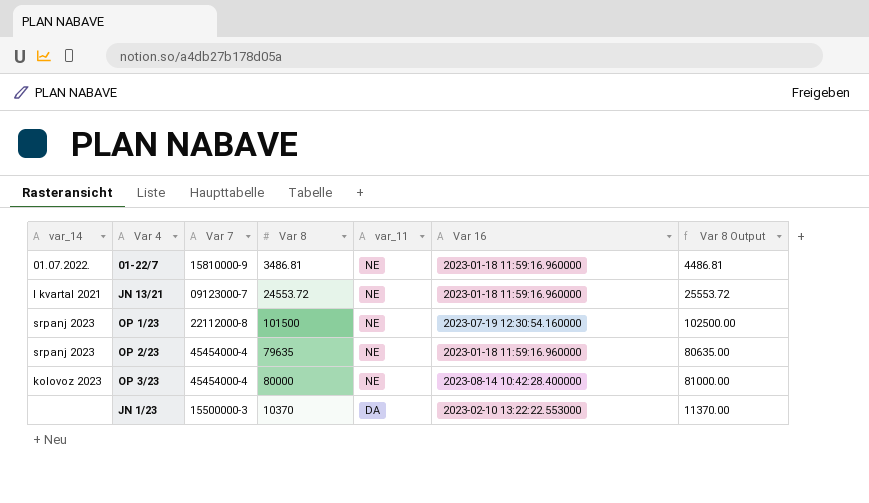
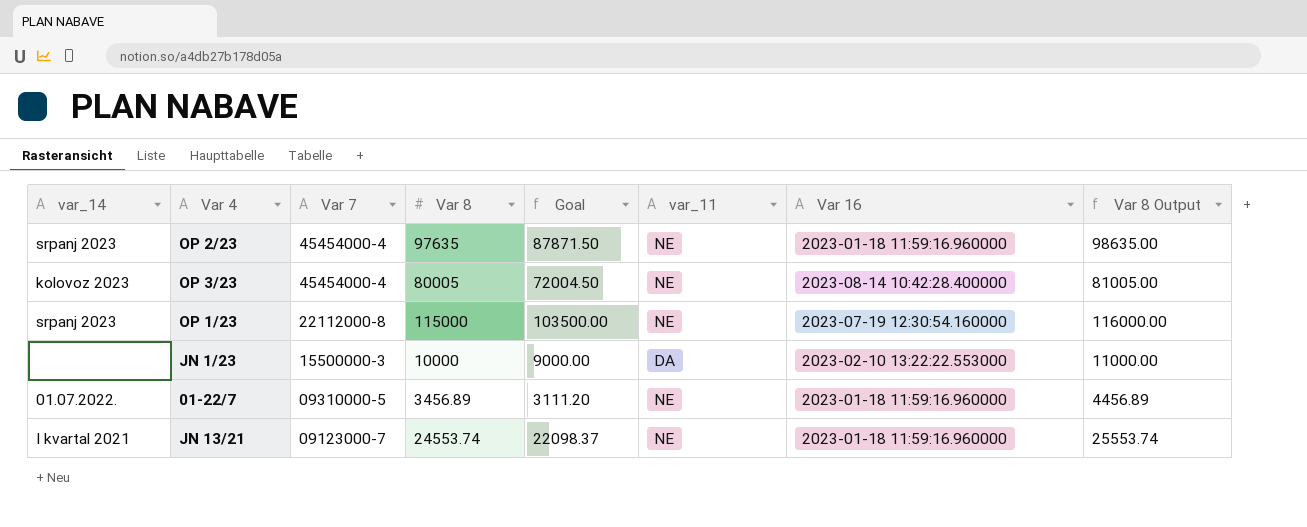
row order: var_11 descending -> Var 7 descending
column Goal | formula: none -> [Var 8] * 0.9
OP 2/23 | Var 8: 79635 -> 97635
OP 2/23 | Var 8 Output: 80635.00 -> 98635.00
OP 3/23 | Var 8: 80000 -> 80005
OP 3/23 | Var 8 Output: 81000.00 -> 81005.00
OP 1/23 | Var 8: 101500 -> 115000
OP 1/23 | Var 8 Output: 102500.00 -> 116000.00
JN 1/23 | Var 8: 10370 -> 10000
JN 1/23 | Var 8 Output: 11370.00 -> 11000.00
01-22/7 | Var 7: 15810000-9 -> 09310000-5
01-22/7 | Var 8: 3486.81 -> 3456.89
01-22/7 | Var 8 Output: 4486.81 -> 4456.89
JN 13/21 | Var 8: 24553.72 -> 24553.74
JN 13/21 | Var 8 Output: 25553.72 -> 25553.74

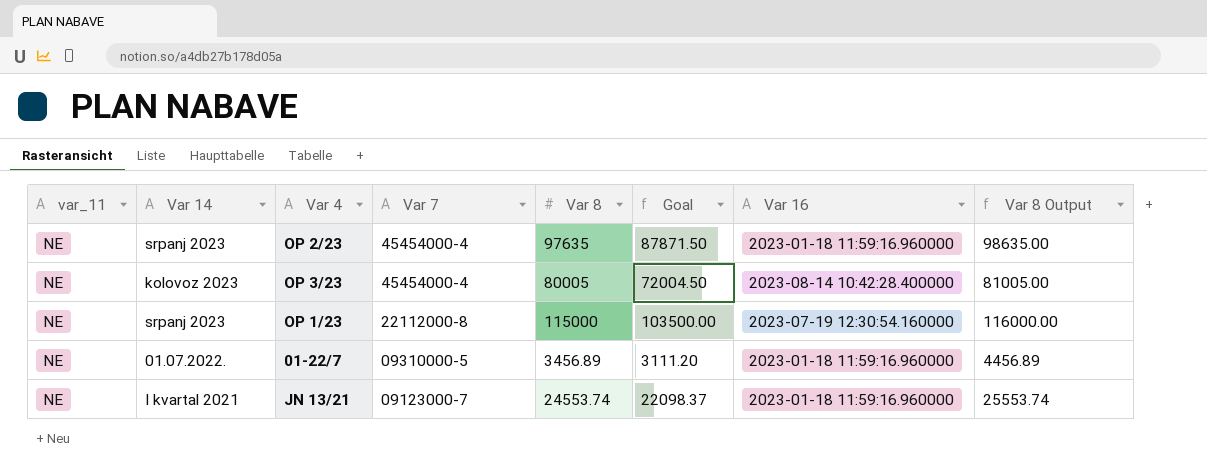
column var_11 | position: 6 -> 1
column name: var_14 -> Var 14
row JN 1/23: none | 15500000-3 | 10000 | 9000.00 | DA | 2023-02-10 13:22:22.553000 | 11000.00 -> none

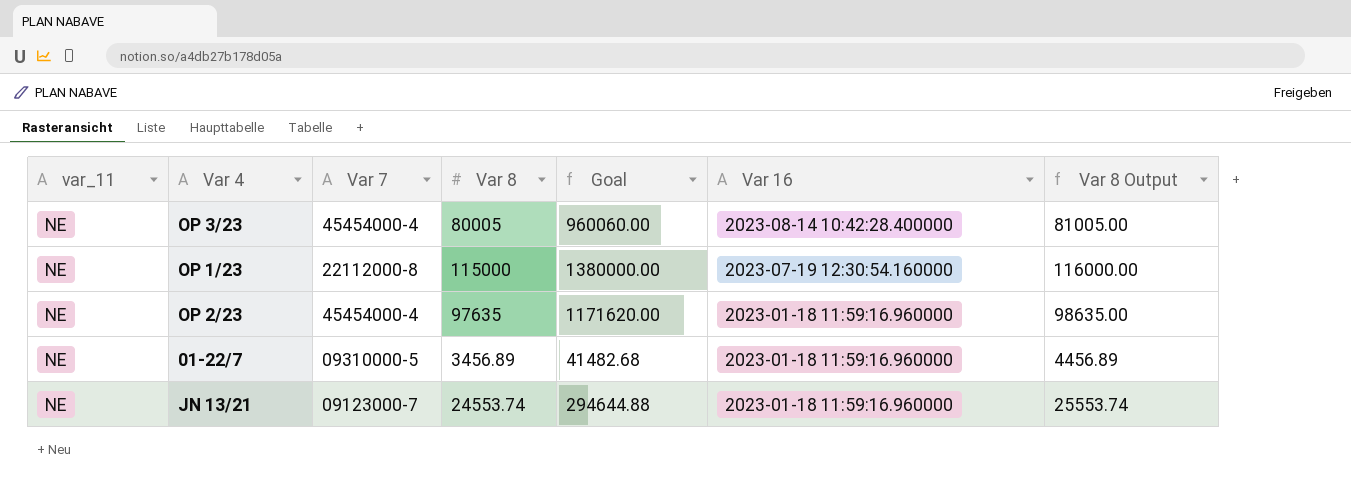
row order: Var 7 descending -> Var 16 descending
column Var 14 | position: 2 -> none
column Goal | formula: [Var 8] * 0.9 -> [Var 8] * 12

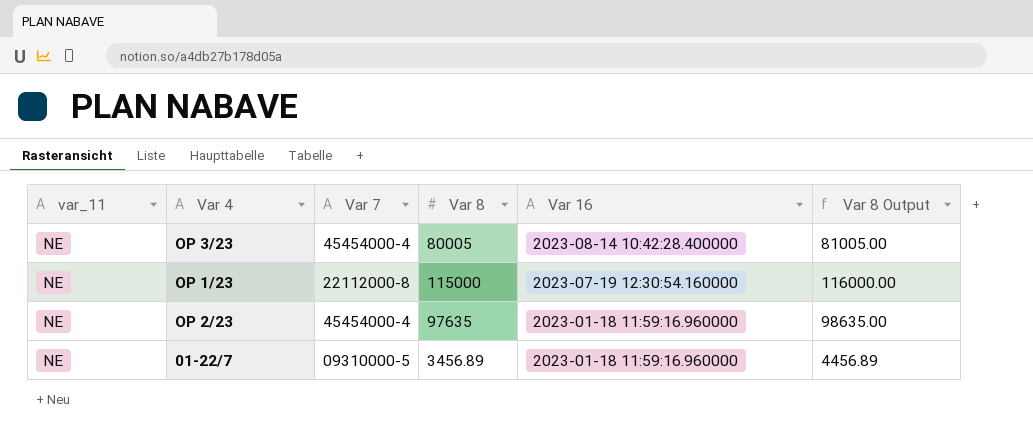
column Goal | formula: [Var 8] * 12 -> none
row JN 13/21: NE | 09123000-7 | 24553.74 | 294644.88 | 2023-01-18 11:59:16.960000 | 25553.74 -> none

